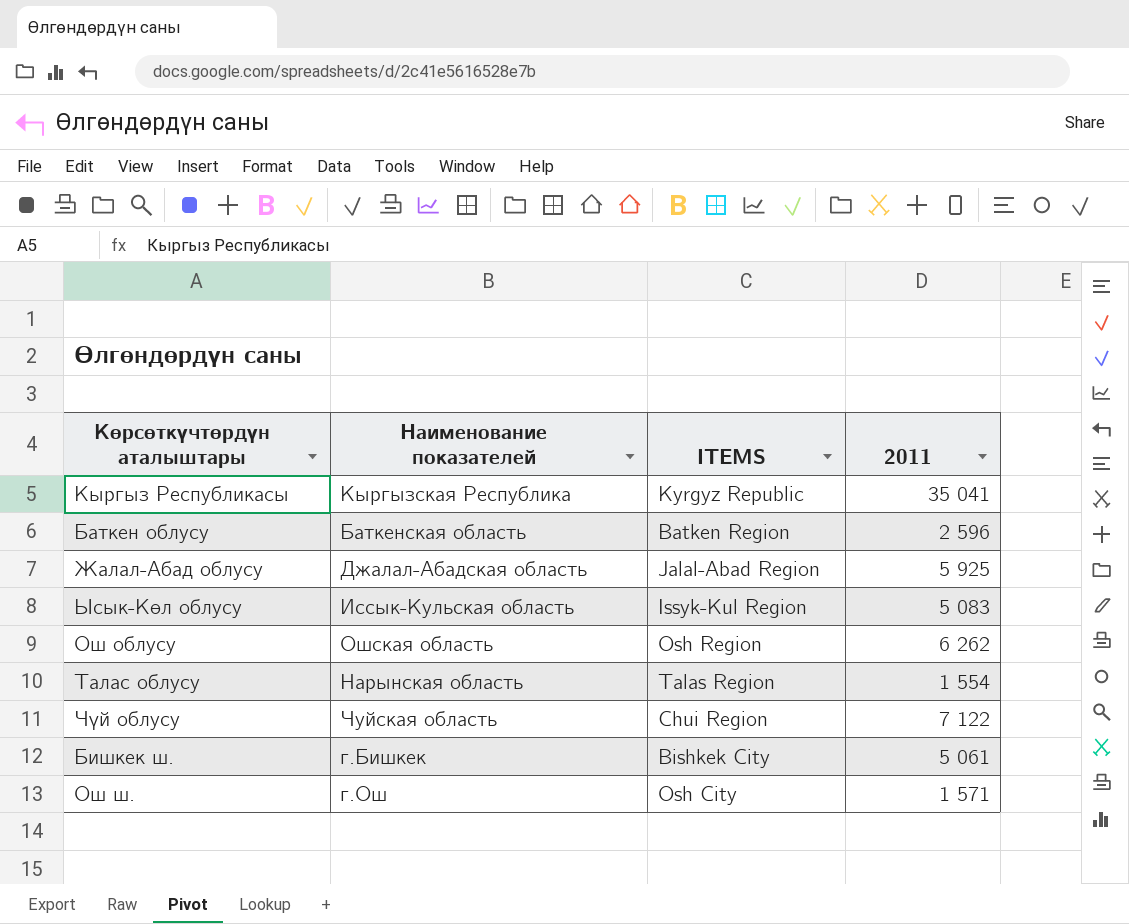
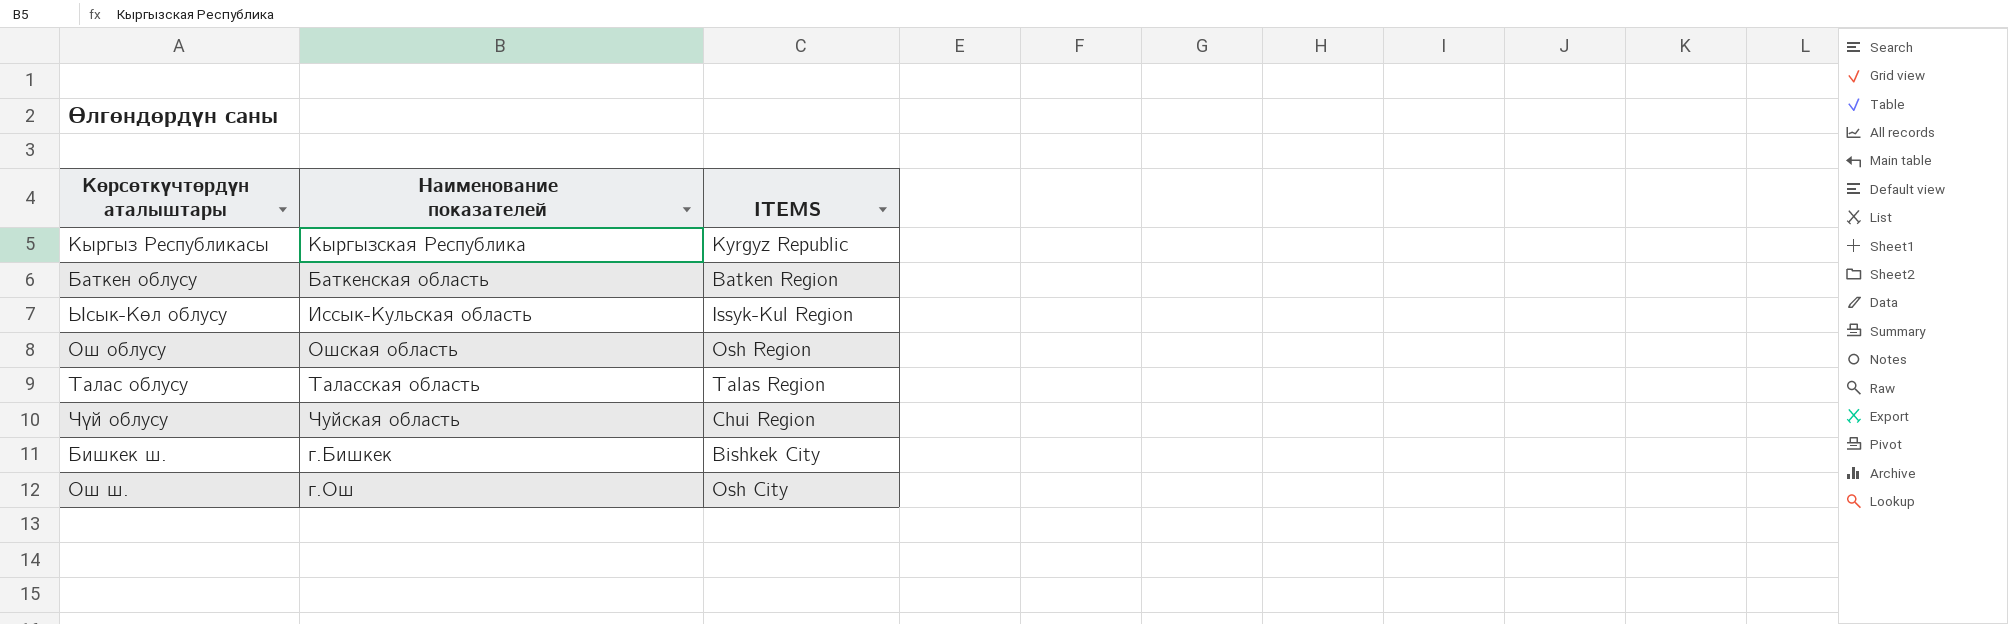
column 2011 | position: 4 -> none
row Жалал-Абад облусу: Джалал-Абадская область | Jalal-Abad Region | 5 925 -> none
Талас облусу | Наименование показателей: Нарынская область -> Таласская область

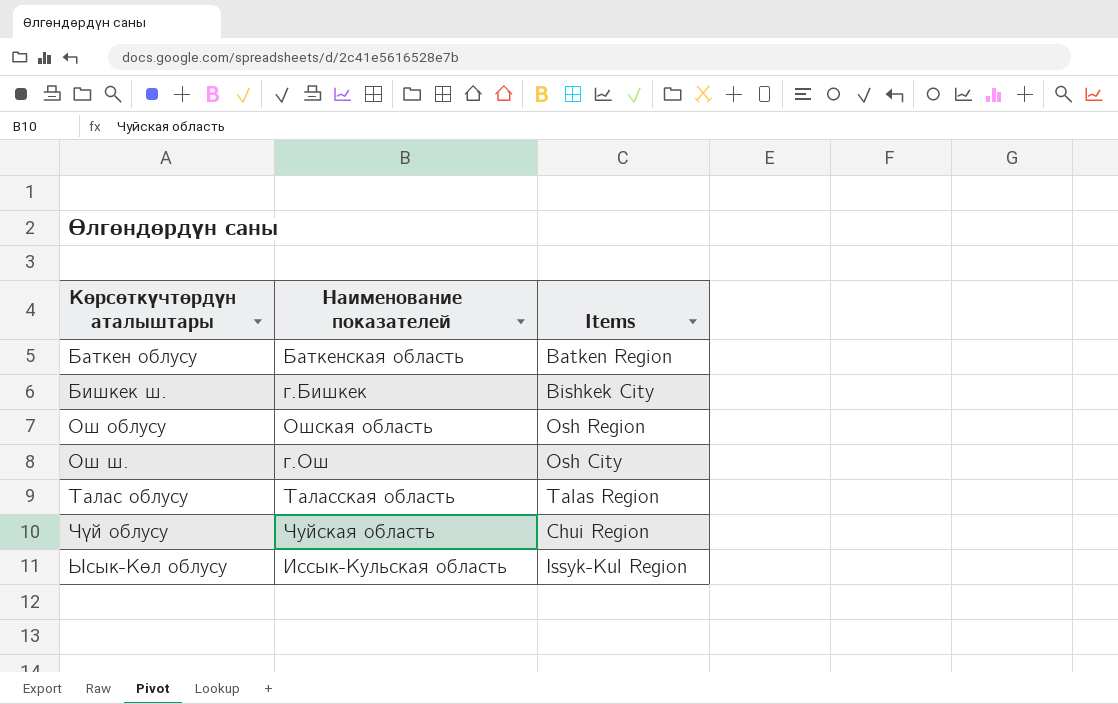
row order: none -> Көрсөткүчтөрдүн аталыштары ascending
column name: ITEMS -> Items
row Кыргыз Республикасы: Кыргызская Республика | Kyrgyz Republic -> none

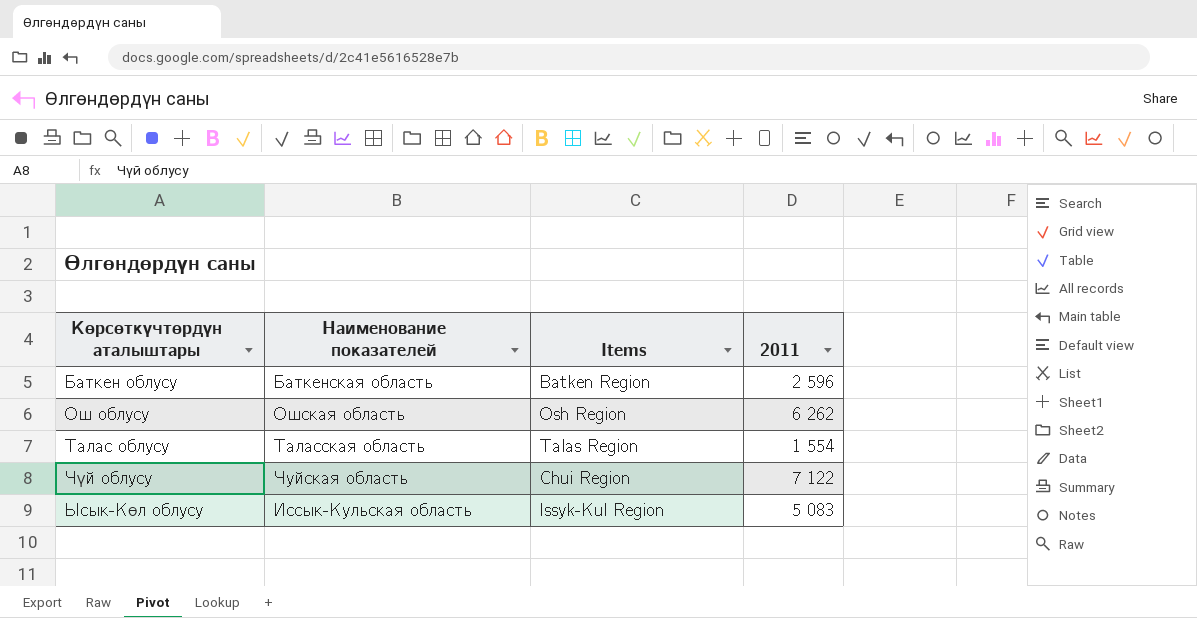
column 2011 | position: none -> 4
row Бишкек ш.: г.Бишкек | Bishkek City -> none
row Ош ш.: г.Ош | Osh City -> none

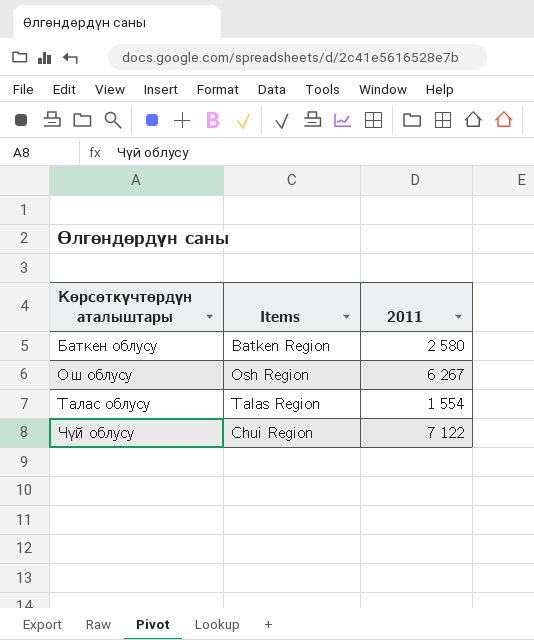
column Наименование показателей | position: 2 -> none
row Ысык-Көл облусу: Иссык-Кульская область | Issyk-Kul Region | 5 083 -> none
Баткен облусу | 2011: 2 596 -> 2 580
Ош облусу | 2011: 6 262 -> 6 267

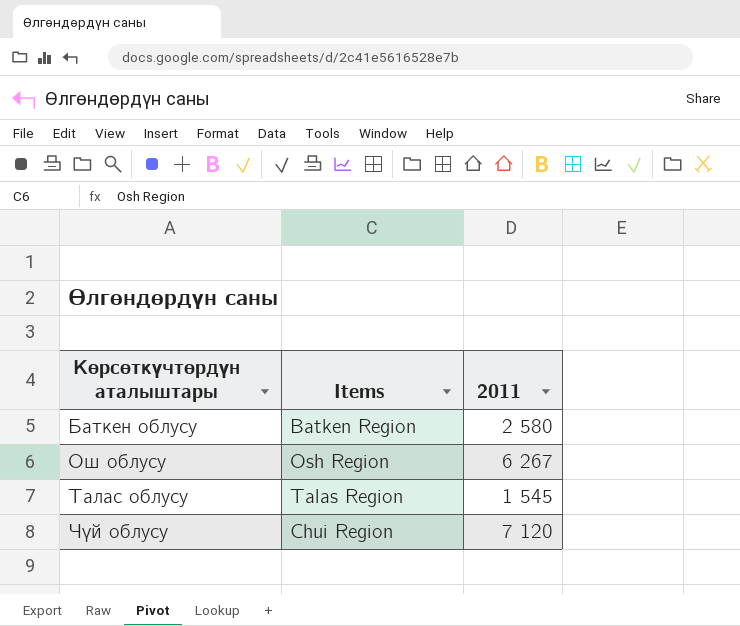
Талас облусу | 2011: 1 554 -> 1 545
Чүй облусу | 2011: 7 122 -> 7 120

